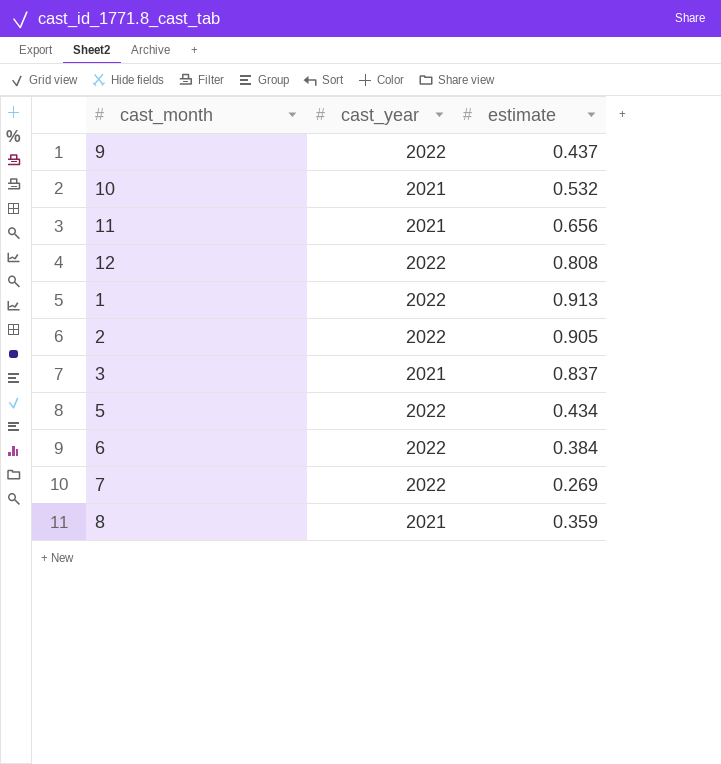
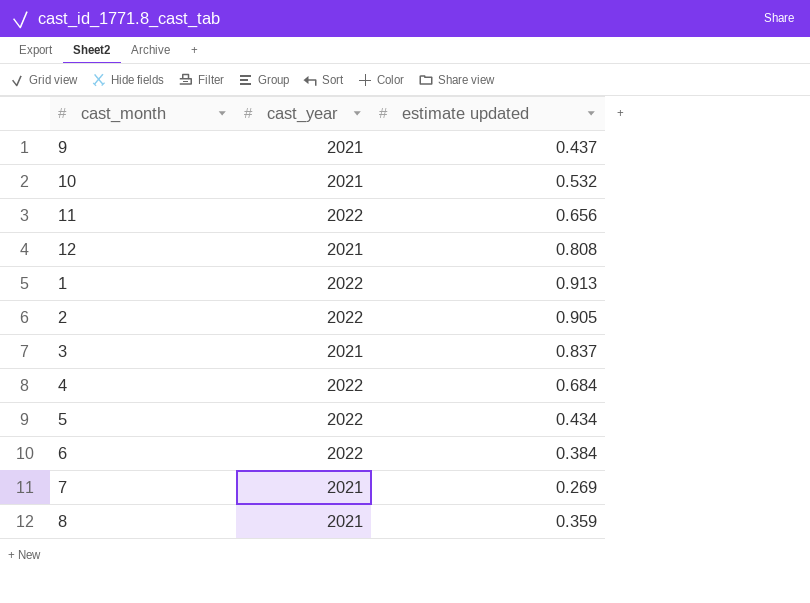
column name: estimate -> estimate updated
9 | cast_year: 2022 -> 2021
11 | cast_year: 2021 -> 2022
12 | cast_year: 2022 -> 2021
row 4: none -> 2022 | 0.684
7 | cast_year: 2022 -> 2021

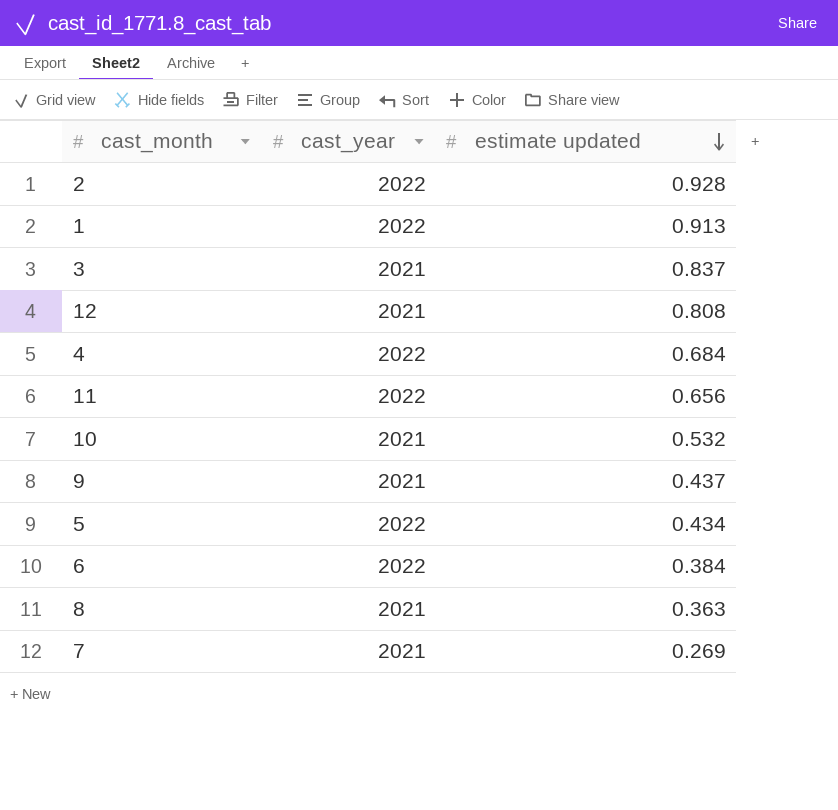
row order: none -> estimate updated descending
2 | estimate updated: 0.905 -> 0.928
8 | estimate updated: 0.359 -> 0.363

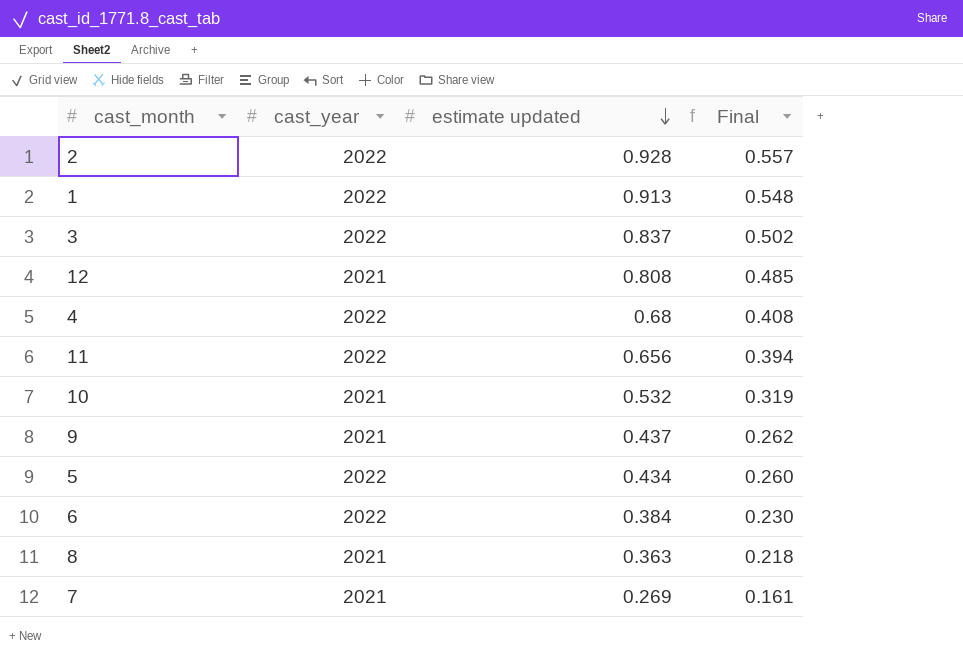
column Final | formula: none -> [estimate updated] * 0.6
3 | cast_year: 2021 -> 2022
4 | estimate updated: 0.684 -> 0.68

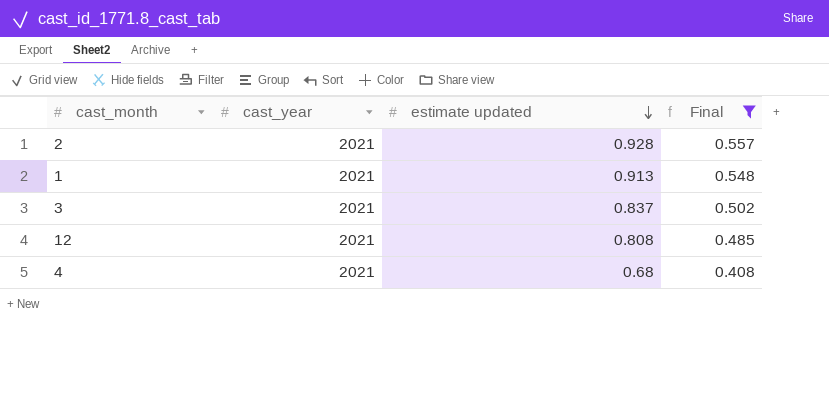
filter: none -> Final >= 0.408
2 | cast_year: 2022 -> 2021
1 | cast_year: 2022 -> 2021
3 | cast_year: 2022 -> 2021
4 | cast_year: 2022 -> 2021

